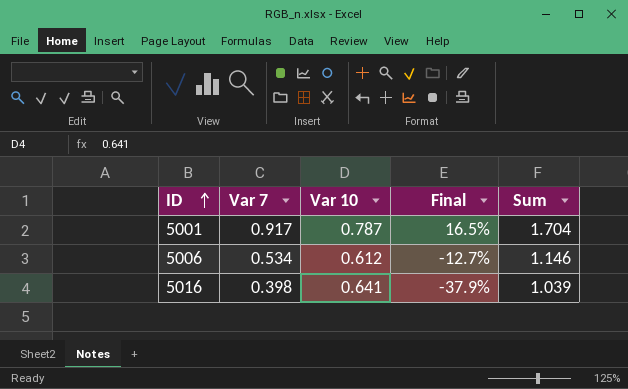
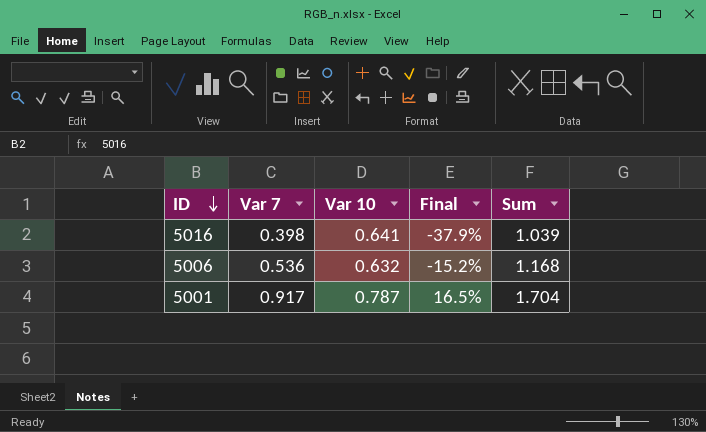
row order: ID ascending -> ID descending
5006 | Var 7: 0.534 -> 0.536
5006 | Var 10: 0.612 -> 0.632
5006 | Final: -12.7% -> -15.2%
5006 | Sum: 1.146 -> 1.168

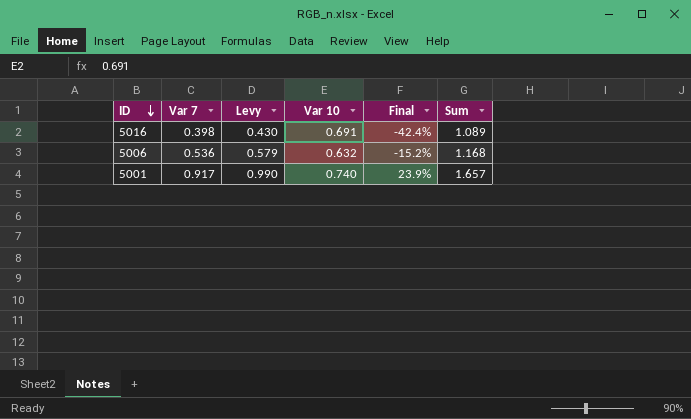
column Levy | formula: none -> [Var 7] * 1.08
5016 | Var 10: 0.641 -> 0.691
5016 | Final: -37.9% -> -42.4%
5016 | Sum: 1.039 -> 1.089
5001 | Var 10: 0.787 -> 0.740
5001 | Final: 16.5% -> 23.9%
5001 | Sum: 1.704 -> 1.657

